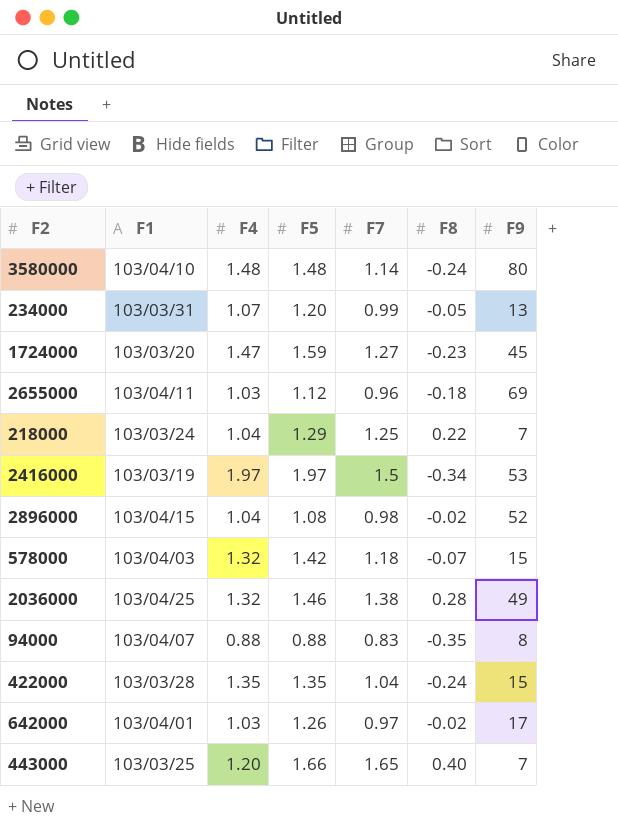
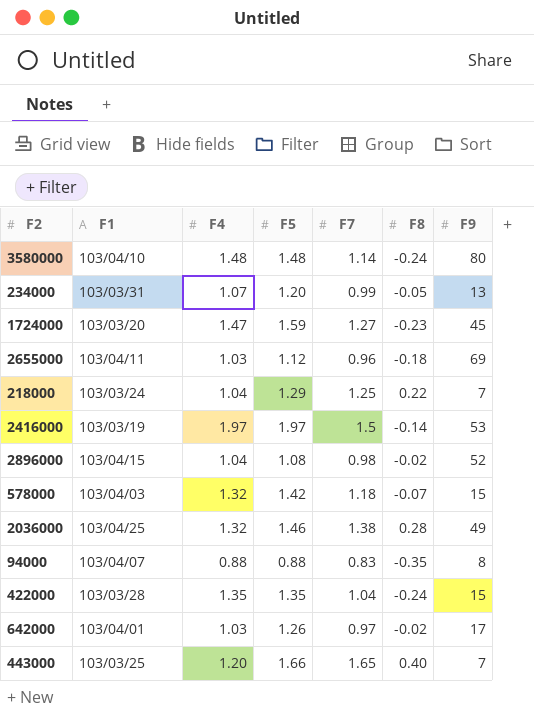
2416000 | F8: -0.34 -> -0.14

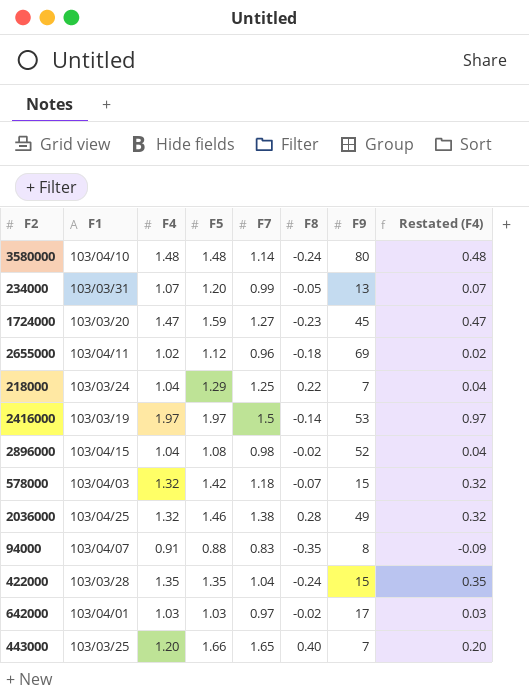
column Restated (F4) | formula: none -> [F4] - 1
2655000 | F4: 1.03 -> 1.02
94000 | F4: 0.88 -> 0.91
642000 | F5: 1.26 -> 1.03

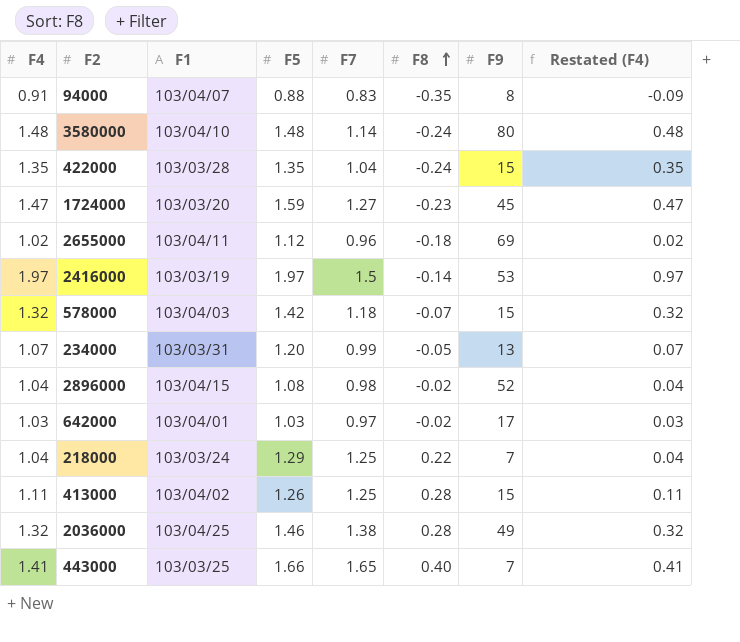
row order: none -> F8 ascending
column F4 | position: 3 -> 1
row 413000: none -> 1.11 | 103/04/02 | 1.26 | 1.25 | 0.28 | 15 | 0.11
443000 | F4: 1.20 -> 1.41
443000 | Restated (F4): 0.20 -> 0.41

